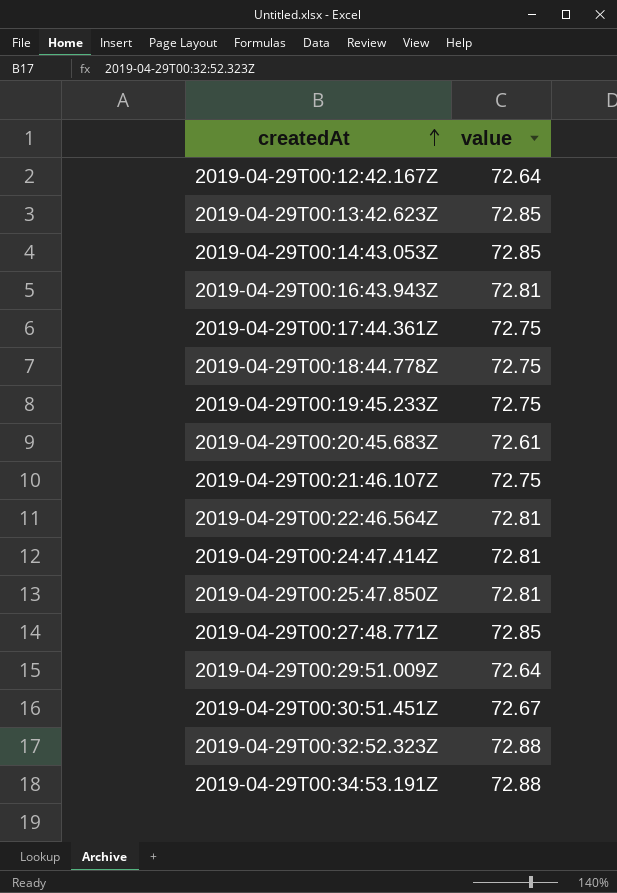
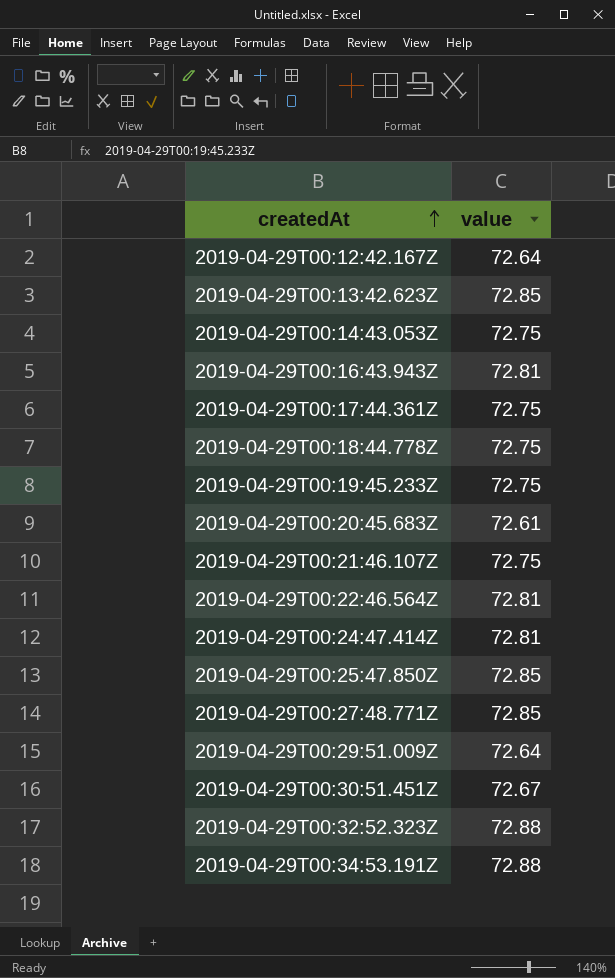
2019-04-29T00:14:43.053Z | value: 72.85 -> 72.75
2019-04-29T00:25:47.850Z | value: 72.81 -> 72.85

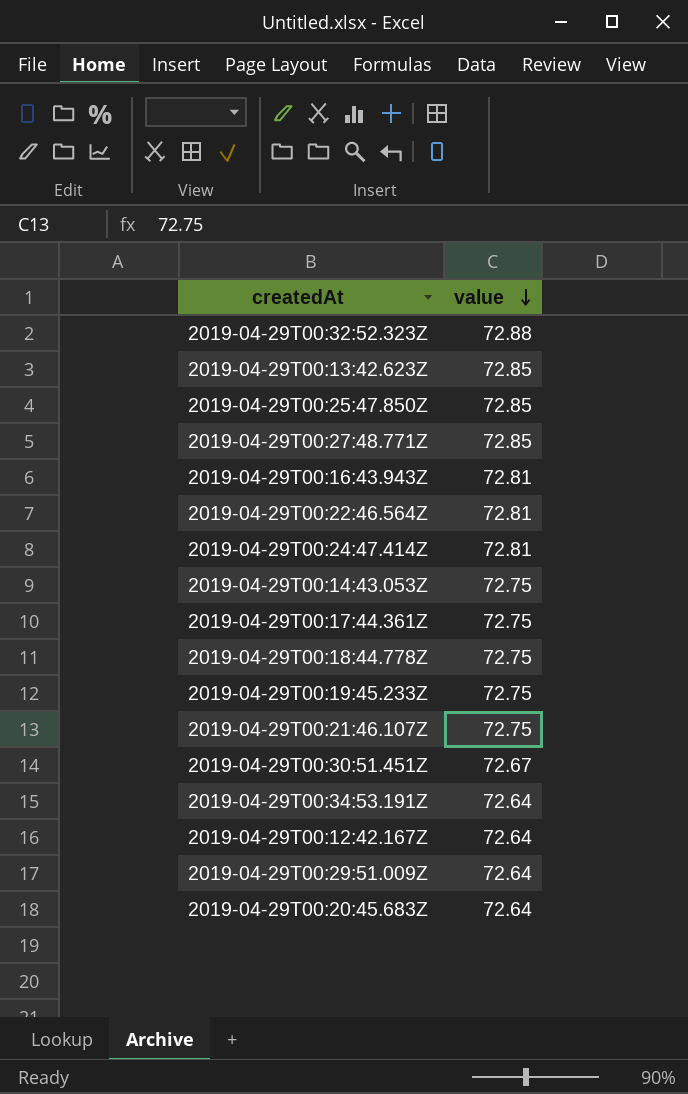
row order: createdAt ascending -> value descending
2019-04-29T00:34:53.191Z | value: 72.88 -> 72.64
2019-04-29T00:20:45.683Z | value: 72.61 -> 72.64

